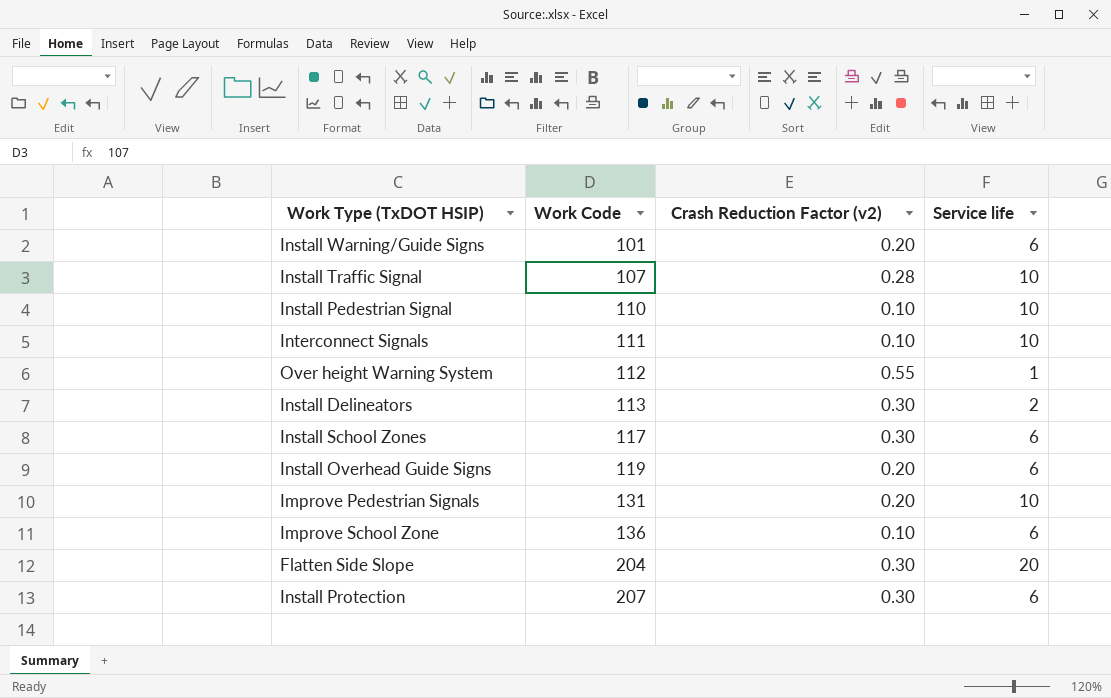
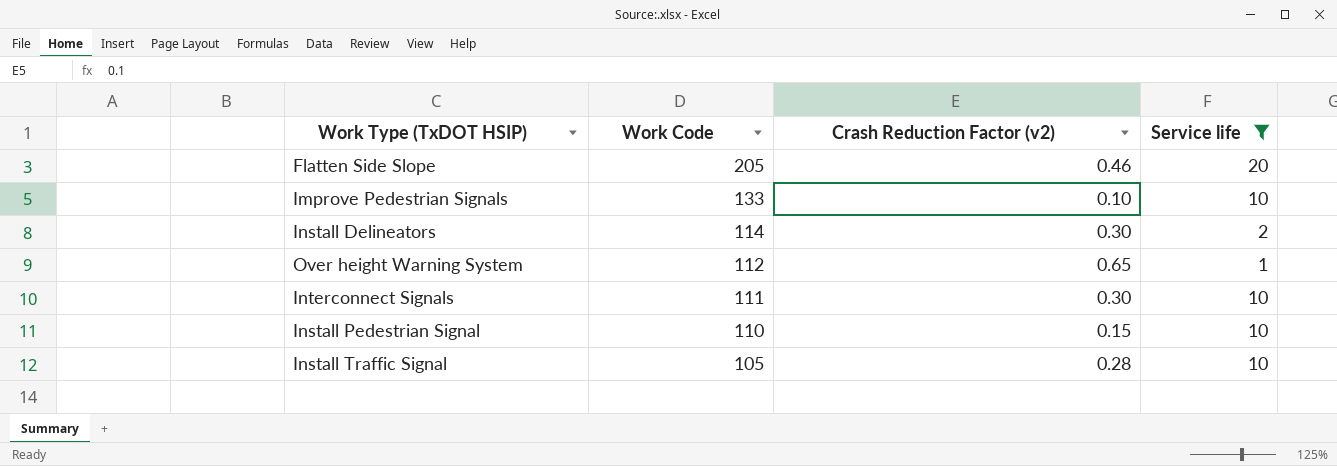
filter: none -> Service life != 6
row order: Work Code ascending -> Work Code descending
Flatten Side Slope | Work Code: 204 -> 205
Flatten Side Slope | Crash Reduction Factor (v2): 0.30 -> 0.46
Improve Pedestrian Signals | Work Code: 131 -> 133
Improve Pedestrian Signals | Crash Reduction Factor (v2): 0.20 -> 0.10
Install Delineators | Work Code: 113 -> 114
Over height Warning System | Crash Reduction Factor (v2): 0.55 -> 0.65
Interconnect Signals | Crash Reduction Factor (v2): 0.10 -> 0.30
Install Pedestrian Signal | Crash Reduction Factor (v2): 0.10 -> 0.15
Install Traffic Signal | Work Code: 107 -> 105

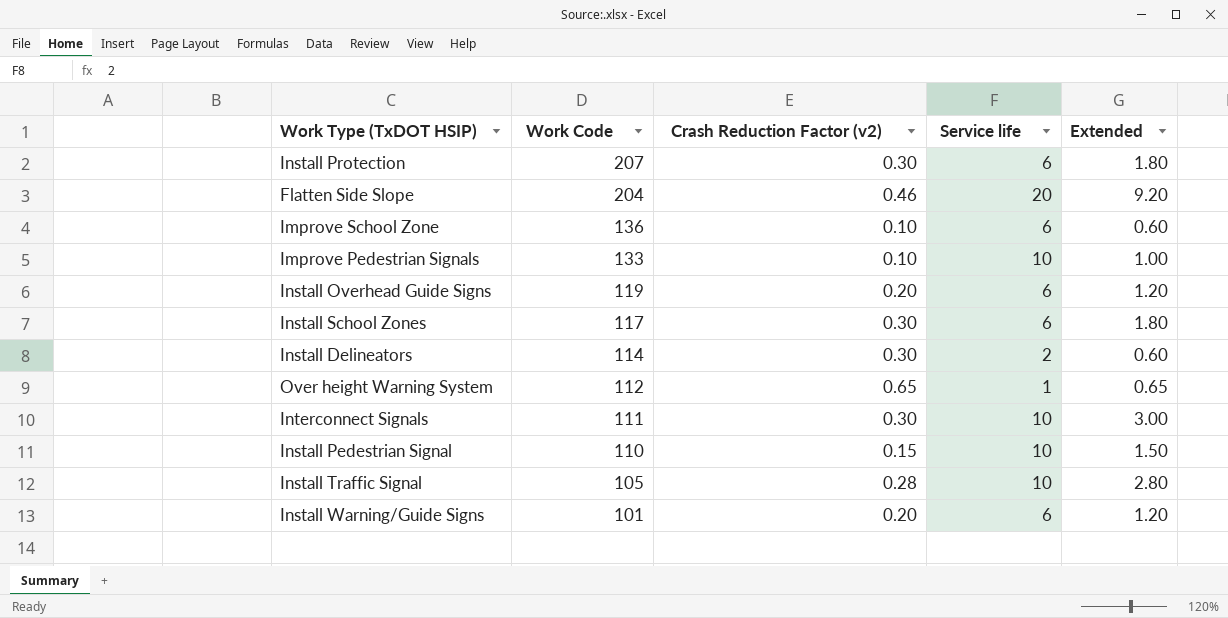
filter: Service life != 6 -> none
column Extended | formula: none -> [Crash Reduction Factor (v2)] * [Service life]
Flatten Side Slope | Work Code: 205 -> 204

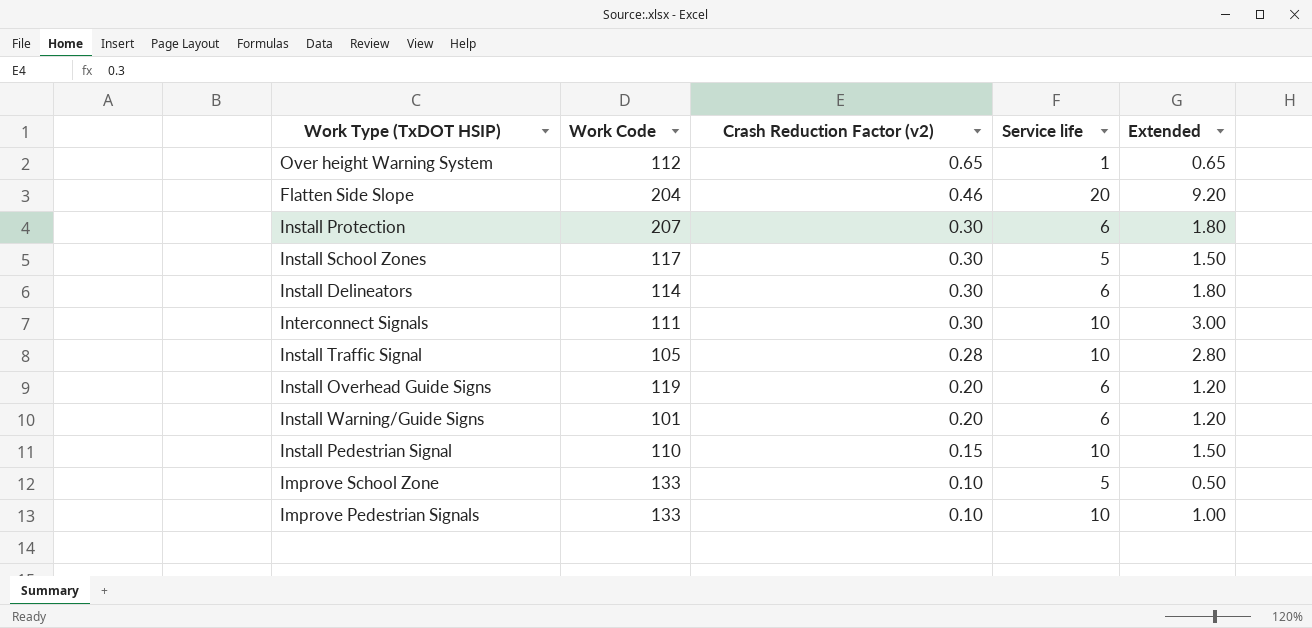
row order: Work Code descending -> Crash Reduction Factor (v2) descending
Install School Zones | Service life: 6 -> 5
Install School Zones | Extended: 1.80 -> 1.50
Install Delineators | Service life: 2 -> 6
Install Delineators | Extended: 0.60 -> 1.80
Improve School Zone | Work Code: 136 -> 133
Improve School Zone | Service life: 6 -> 5
Improve School Zone | Extended: 0.60 -> 0.50

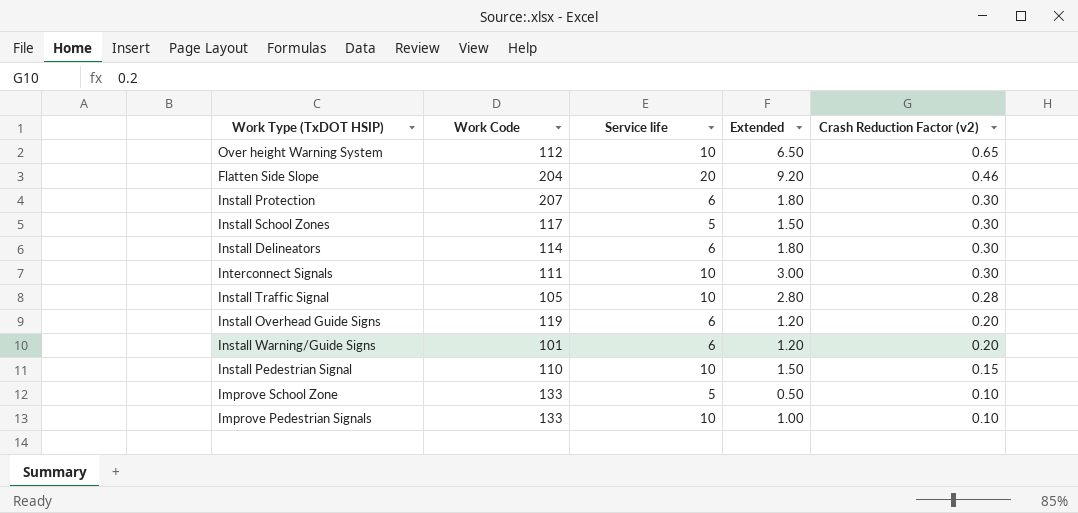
column Crash Reduction Factor (v2) | position: 3 -> 5
Over height Warning System | Service life: 1 -> 10
Over height Warning System | Extended: 0.65 -> 6.50

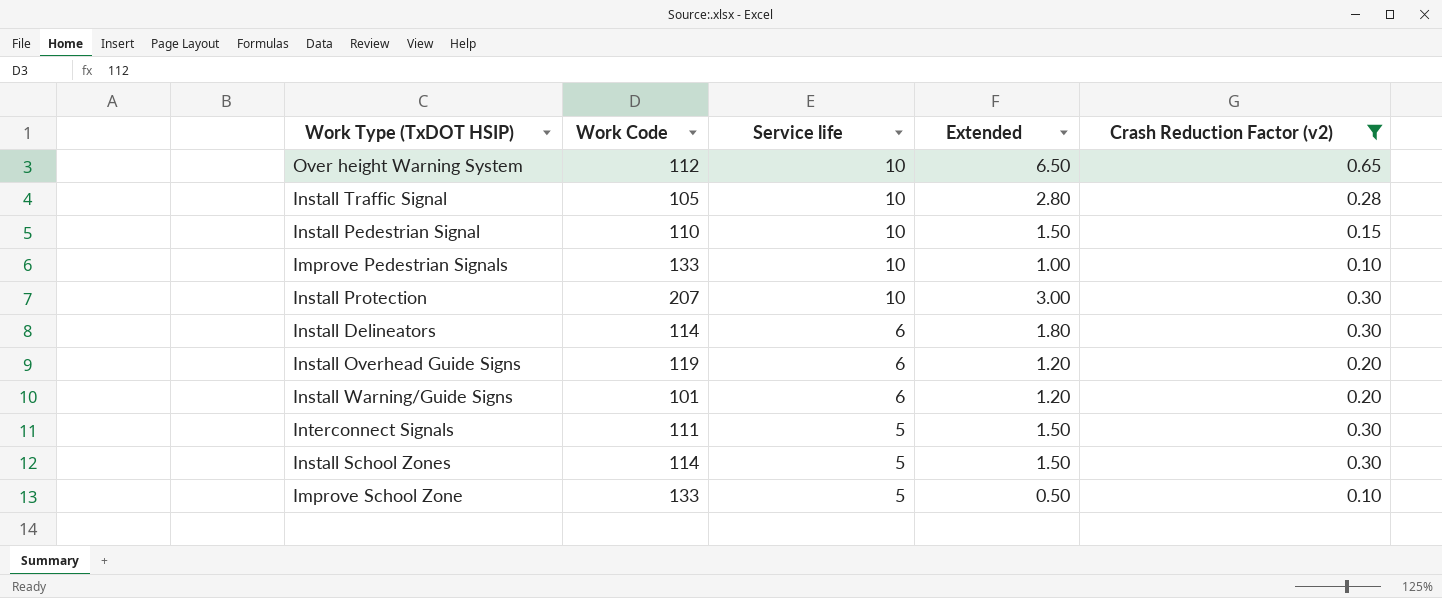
filter: none -> Crash Reduction Factor (v2) != 0.46
row order: Crash Reduction Factor (v2) descending -> Service life descending
Install Protection | Service life: 6 -> 10
Install Protection | Extended: 1.80 -> 3.00
Interconnect Signals | Service life: 10 -> 5
Interconnect Signals | Extended: 3.00 -> 1.50
Install School Zones | Work Code: 117 -> 114

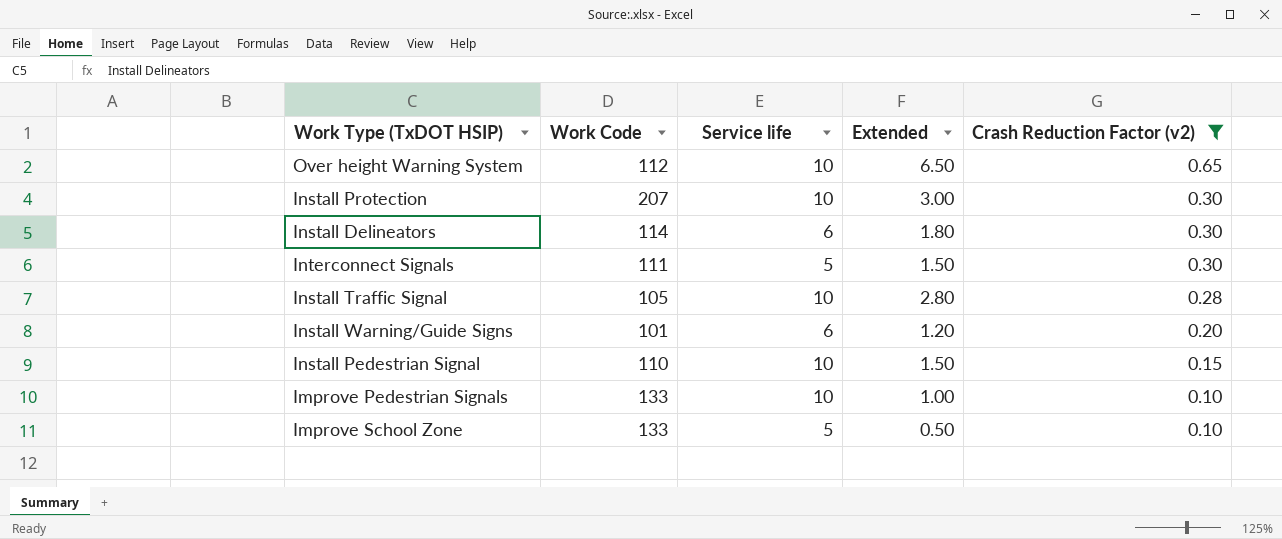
row order: Service life descending -> Crash Reduction Factor (v2) descending
row Install Overhead Guide Signs: 119 | 6 | 1.20 | 0.20 -> none
row Install School Zones: 114 | 5 | 1.50 | 0.30 -> none

